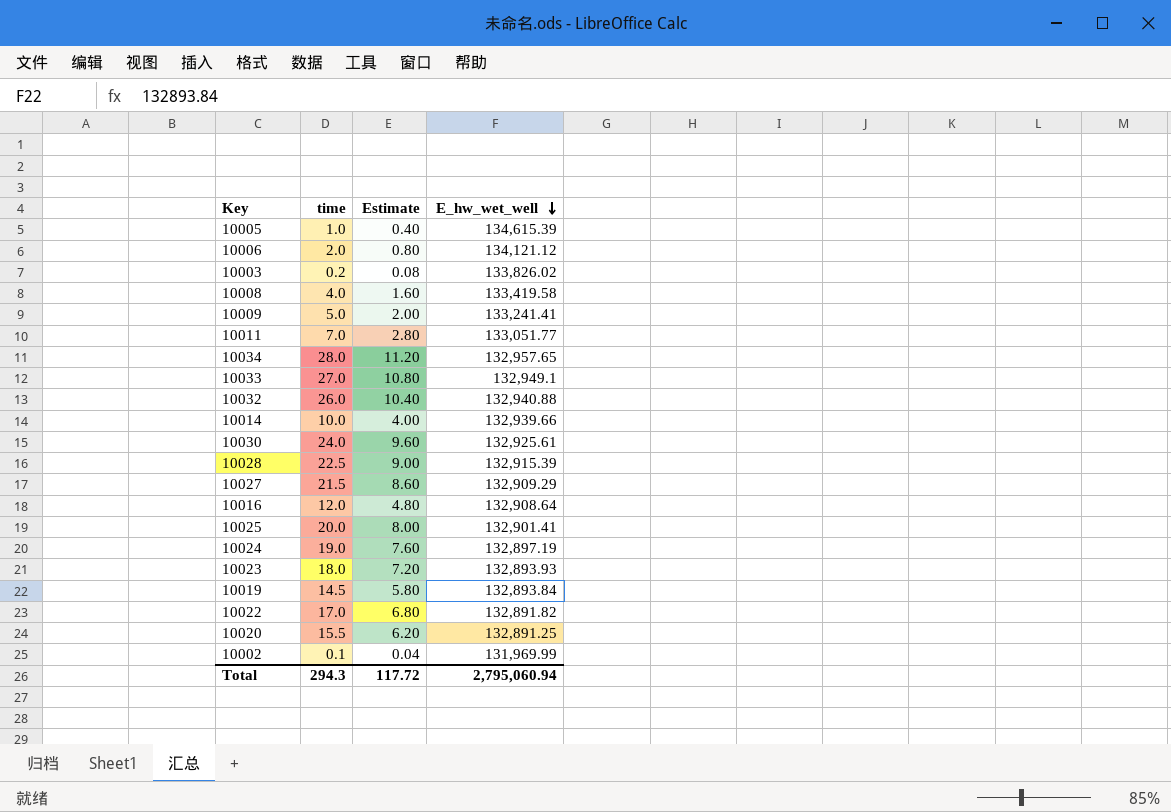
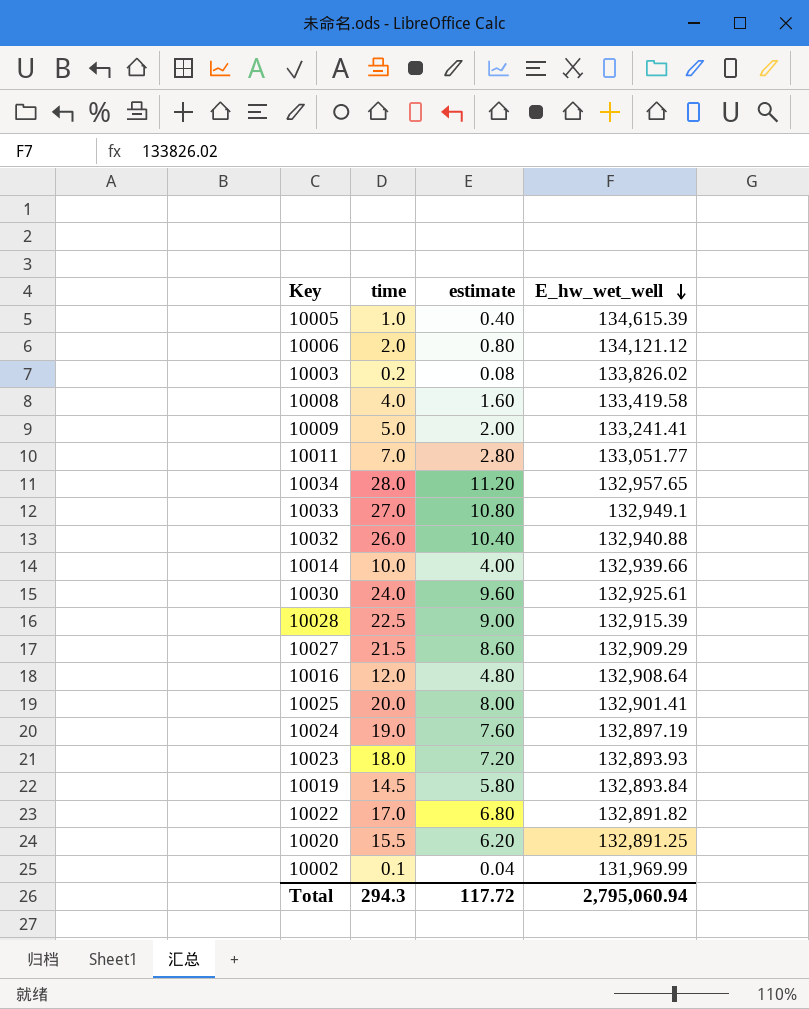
column name: Estimate -> estimate

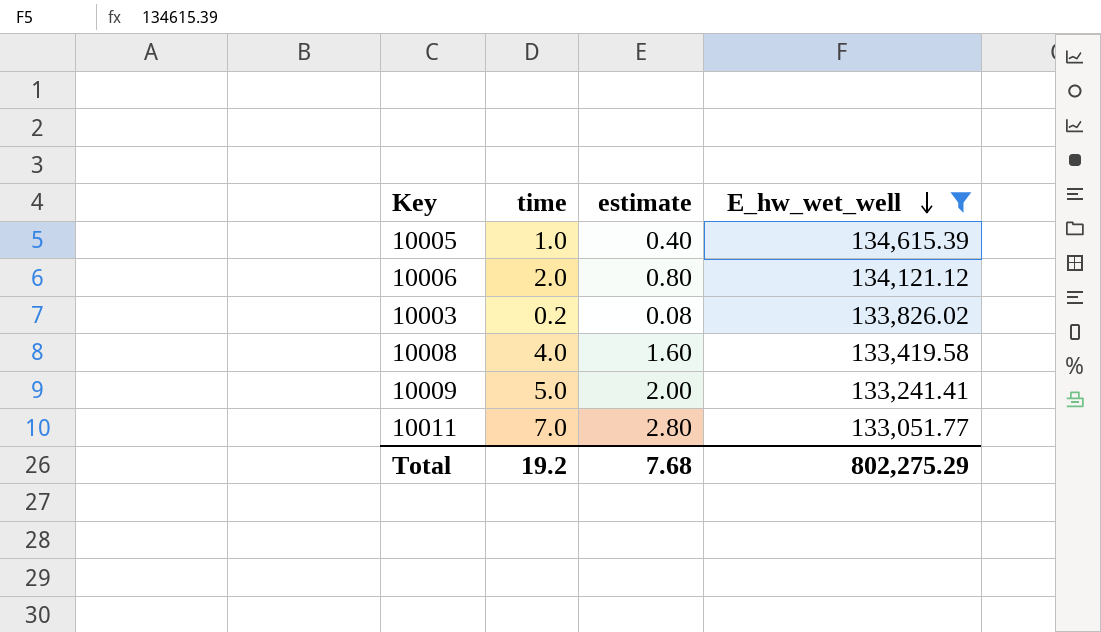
filter: none -> E_hw_wet_well >= 133,051.77
Total | time: 294.3 -> 19.2
Total | estimate: 117.72 -> 7.68
Total | E_hw_wet_well: 2,795,060.94 -> 802,275.29

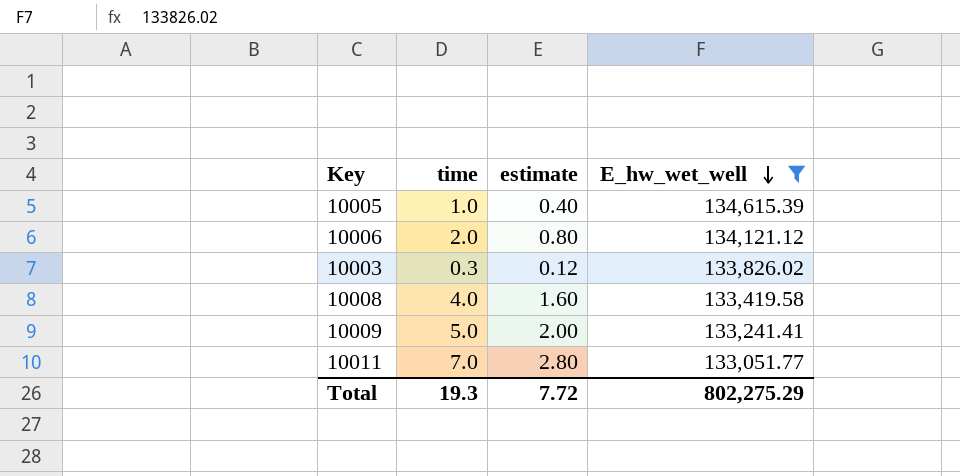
10003 | time: 0.2 -> 0.3
10003 | estimate: 0.08 -> 0.12
Total | time: 19.2 -> 19.3
Total | estimate: 7.68 -> 7.72

